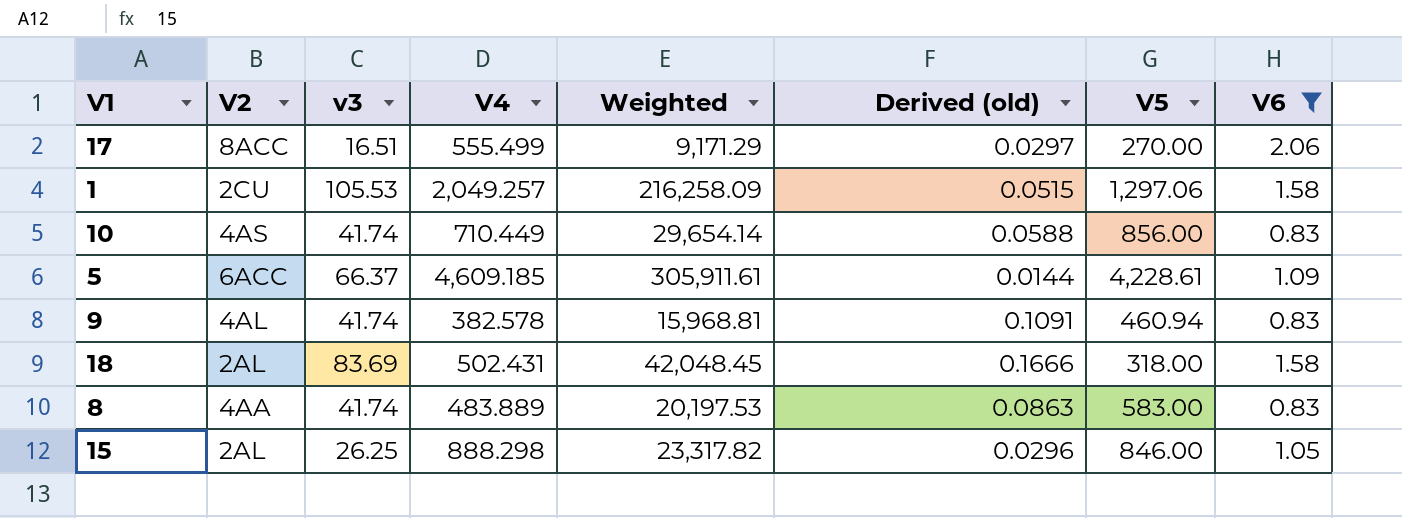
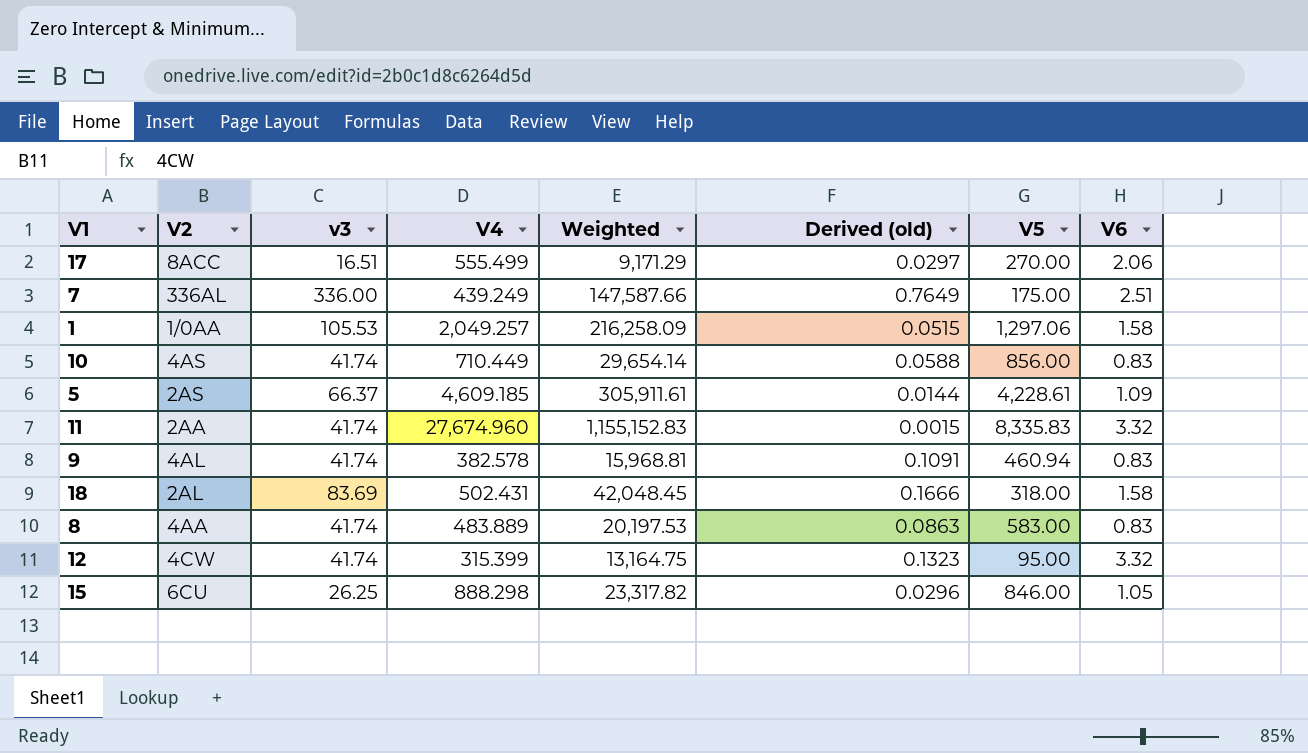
filter: V6 <= 2.06 -> none
1 | V2: 2CU -> 1/0AA
5 | V2: 6ACC -> 2AS
15 | V2: 2AL -> 6CU

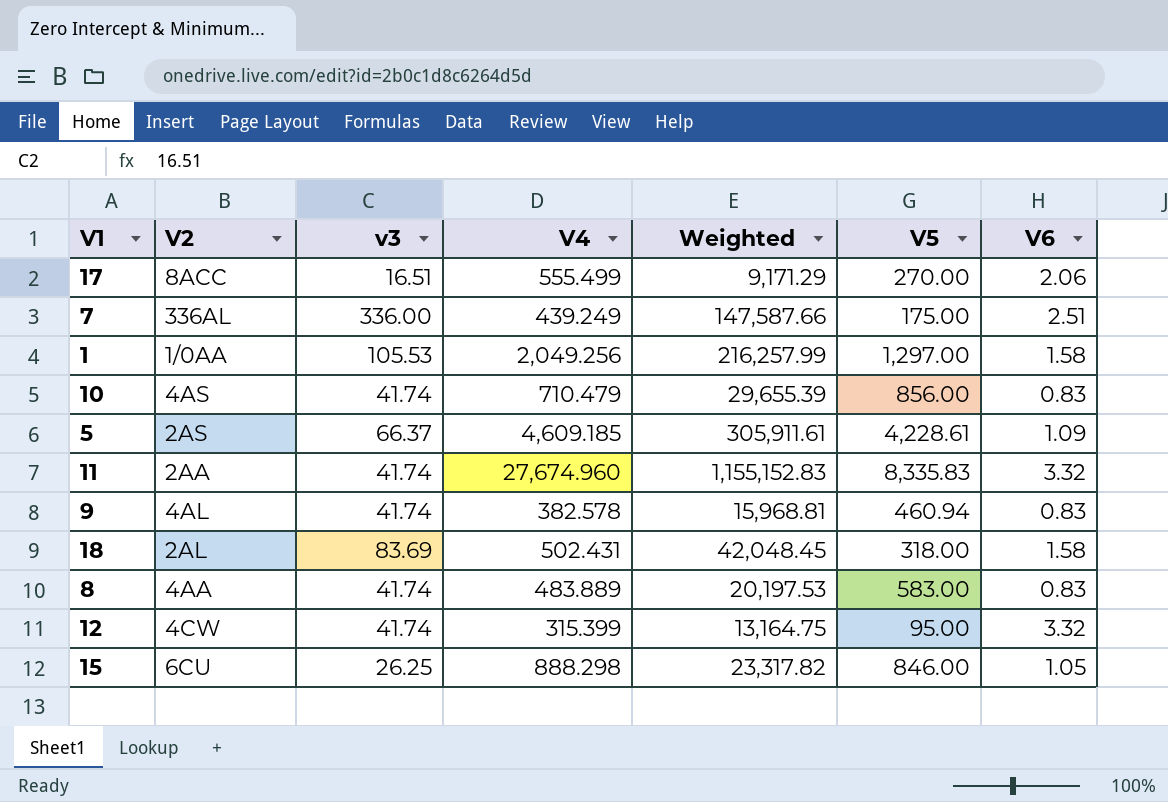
column Derived (old) | formula: [v3] / [V4] -> none
1 | V4: 2,049.257 -> 2,049.256
1 | Weighted: 216,258.09 -> 216,257.99
1 | V5: 1,297.06 -> 1,297.00
10 | V4: 710.449 -> 710.479
10 | Weighted: 29,654.14 -> 29,655.39

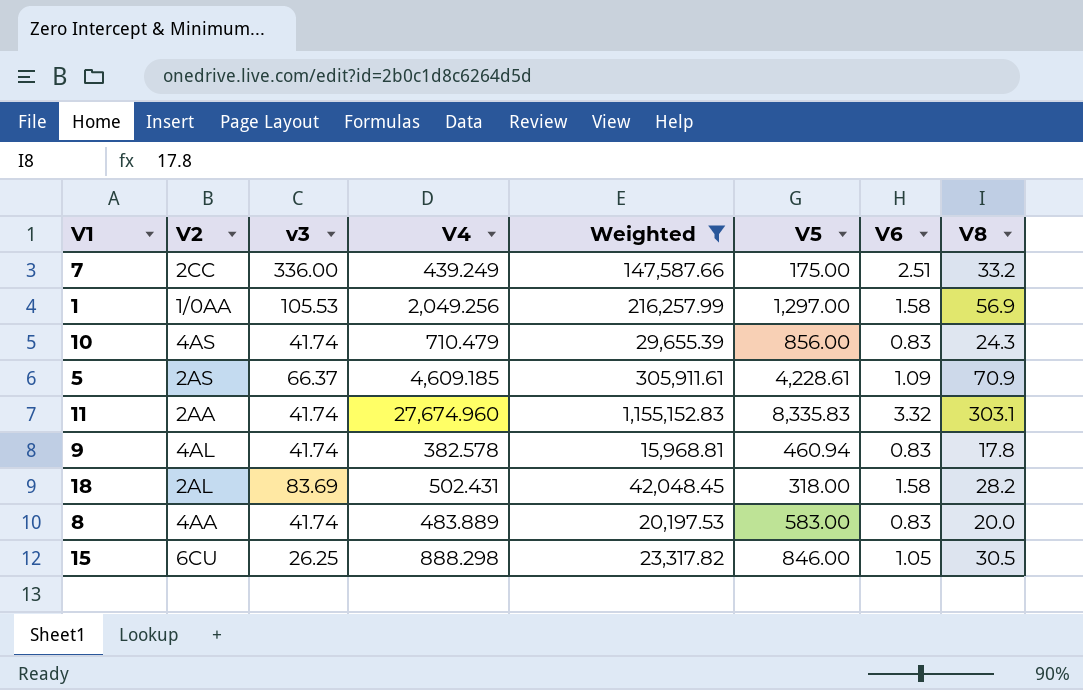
filter: none -> Weighted >= 15,968.81
column V8 | position: none -> 8
7 | V2: 336AL -> 2CC

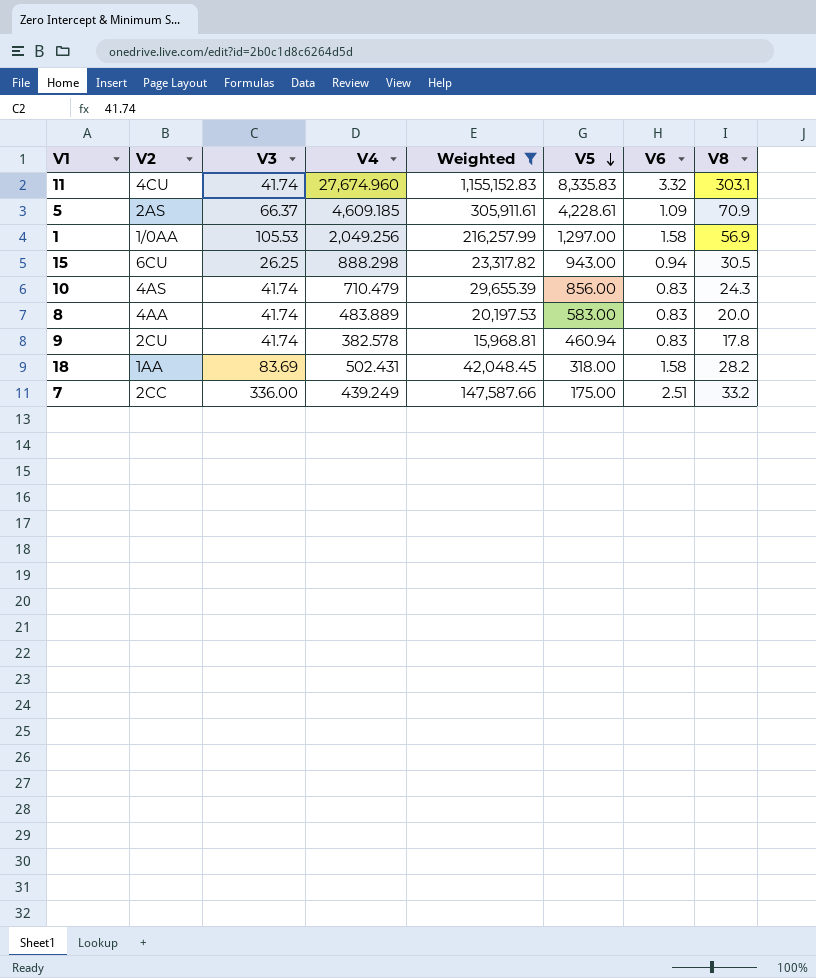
row order: none -> V5 descending
column name: v3 -> V3
11 | V2: 2AA -> 4CU
15 | V5: 846.00 -> 943.00
15 | V6: 1.05 -> 0.94
9 | V2: 4AL -> 2CU
18 | V2: 2AL -> 1AA

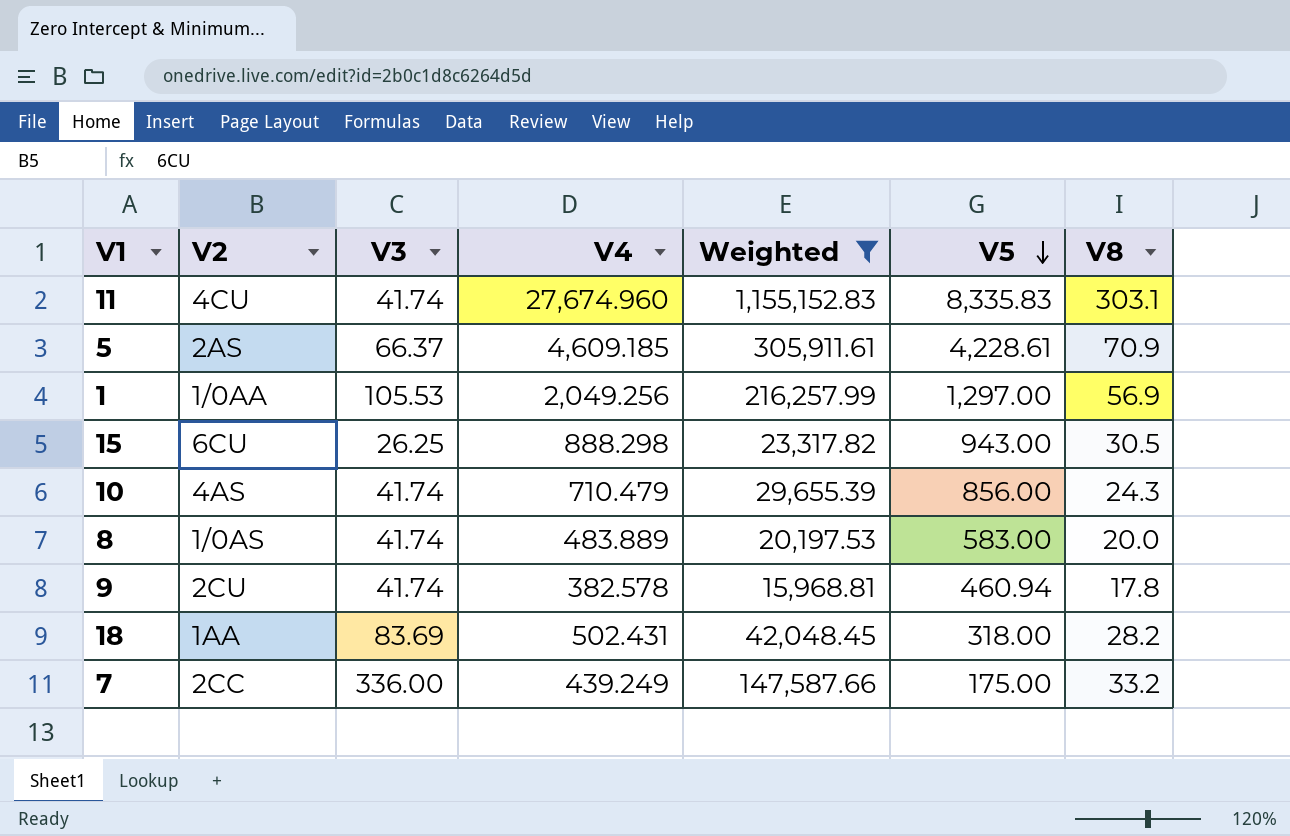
column V6 | formula: [V4] / [V5] -> none
8 | V2: 4AA -> 1/0AS

